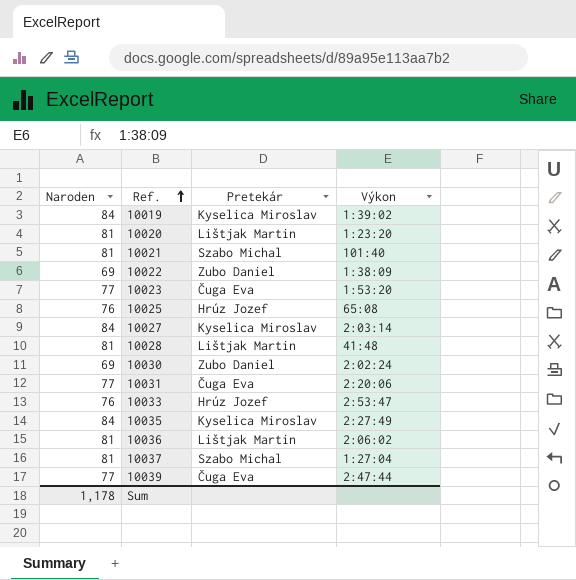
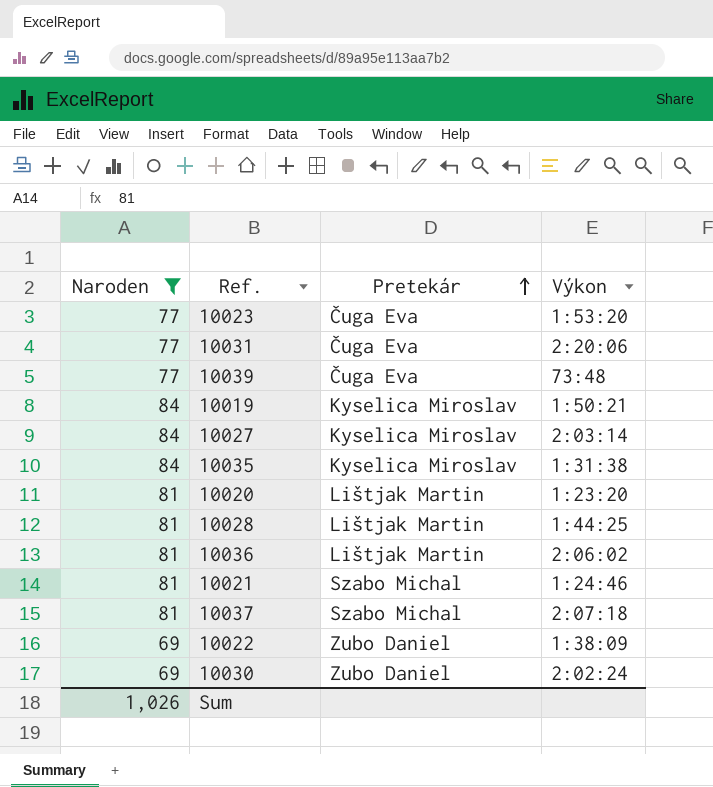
filter: none -> Naroden != 76
row order: Ref. ascending -> Pretekár ascending
10039 | Výkon: 2:47:44 -> 73:48
10019 | Výkon: 1:39:02 -> 1:50:21
10035 | Výkon: 2:27:49 -> 1:31:38
10028 | Výkon: 41:48 -> 1:44:25
10021 | Výkon: 101:40 -> 1:24:46
10037 | Výkon: 1:27:04 -> 2:07:18
Sum | Naroden: 1,178 -> 1,026

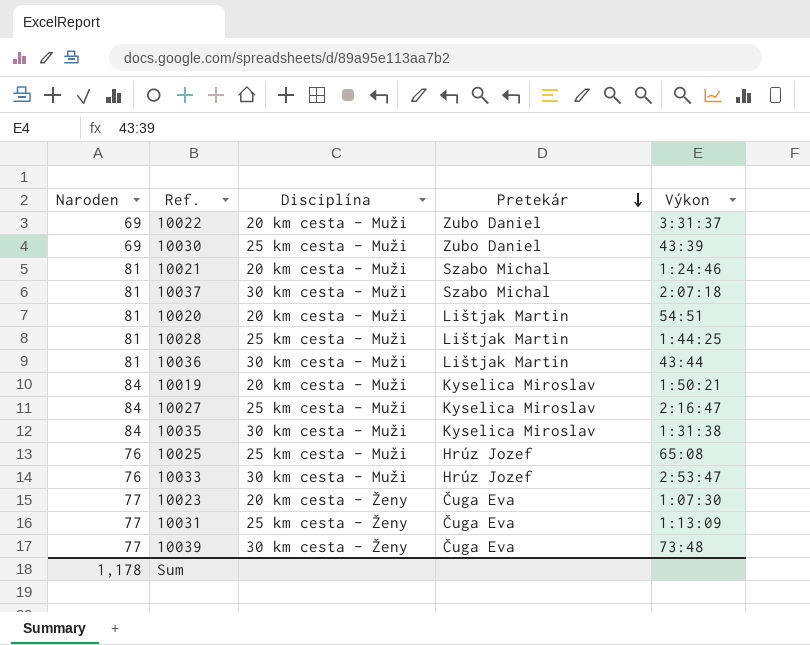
filter: Naroden != 76 -> none
row order: Pretekár ascending -> Pretekár descending
column Disciplína | position: none -> 3
10022 | Výkon: 1:38:09 -> 3:31:37
10030 | Výkon: 2:02:24 -> 43:39
10020 | Výkon: 1:23:20 -> 54:51
10036 | Výkon: 2:06:02 -> 43:44
10027 | Výkon: 2:03:14 -> 2:16:47
10023 | Výkon: 1:53:20 -> 1:07:30
10031 | Výkon: 2:20:06 -> 1:13:09
Sum | Naroden: 1,026 -> 1,178

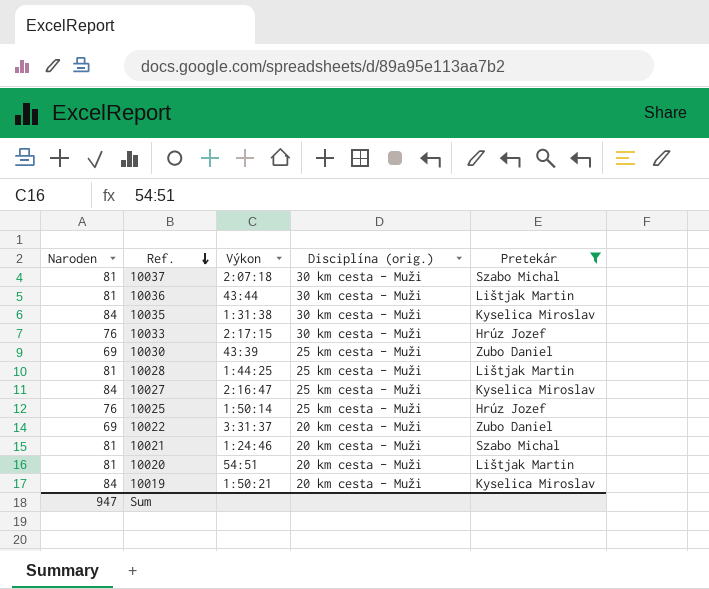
filter: none -> Pretekár != Čuga Eva
row order: Pretekár descending -> Ref. descending
column Výkon | position: 5 -> 3
column name: Disciplína -> Disciplína (orig.)
10033 | Výkon: 2:53:47 -> 2:17:15
10025 | Výkon: 65:08 -> 1:50:14
Sum | Naroden: 1,178 -> 947

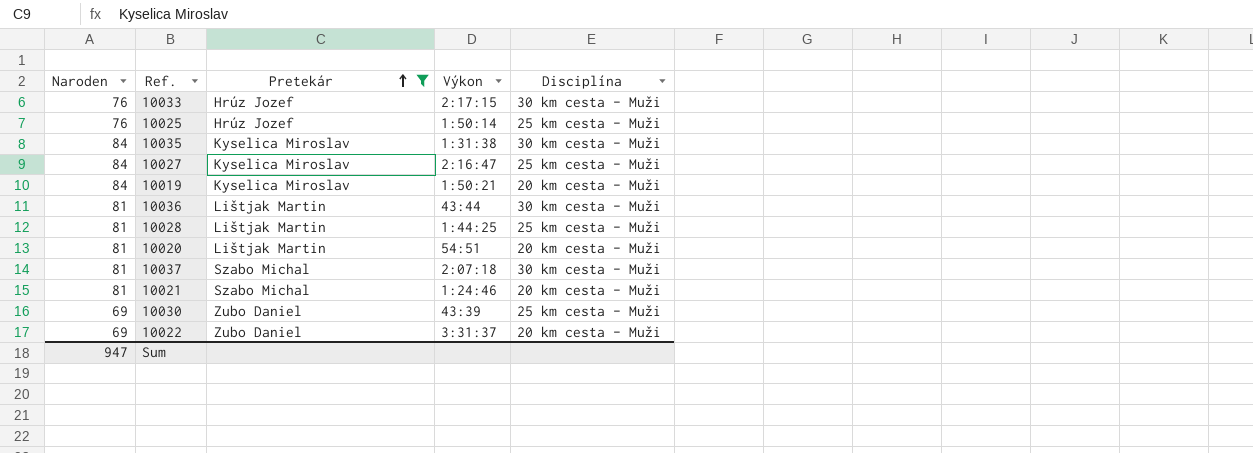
row order: Ref. descending -> Pretekár ascending
column Pretekár | position: 5 -> 3
column name: Disciplína (orig.) -> Disciplína

